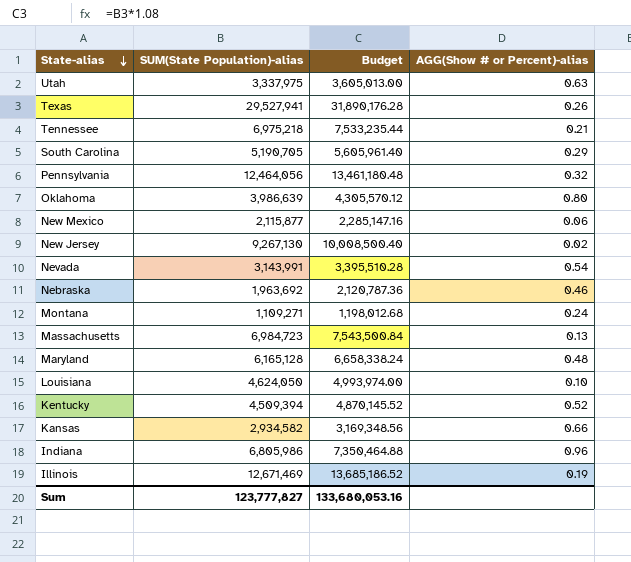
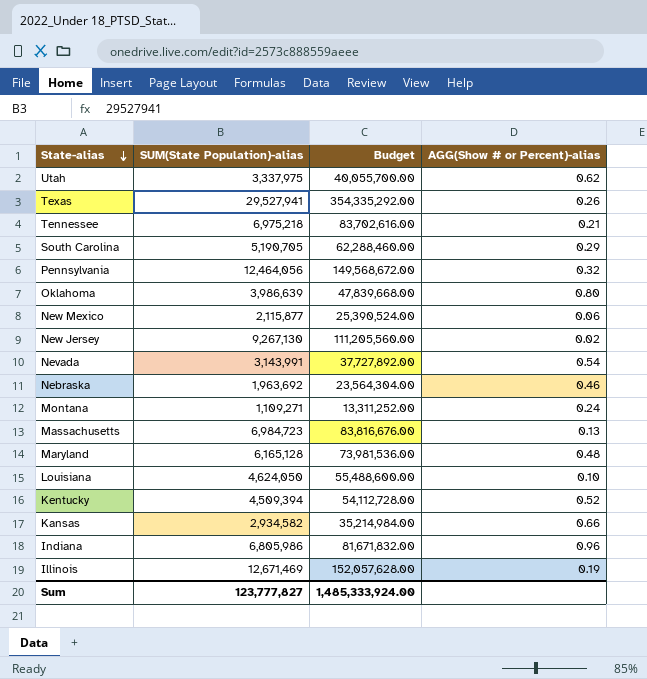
column Budget | formula: [SUM(State Population)-alias] * 1.08 -> [SUM(State Population)-alias] * 12
Utah | AGG(Show # or Percent)-alias: 0.63 -> 0.62
Sum | Budget: 133,680,053.16 -> 1,485,333,924.00

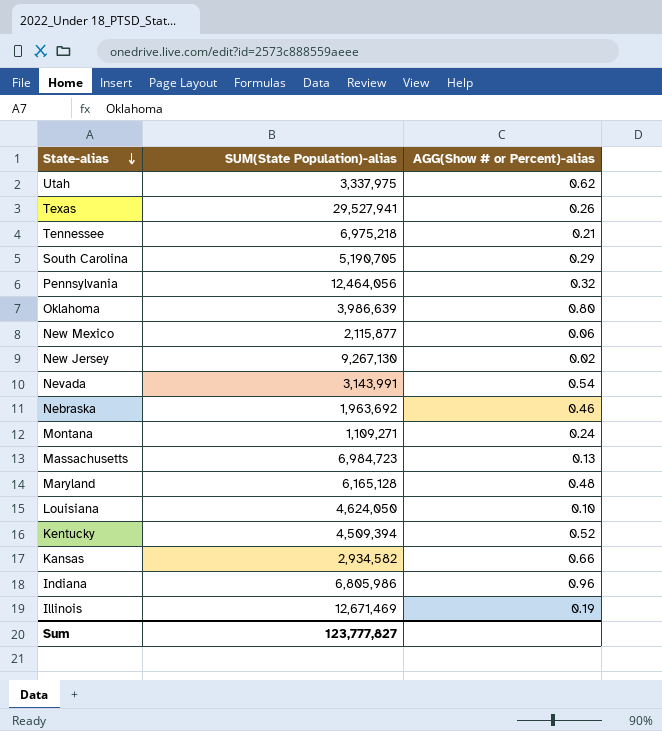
column Budget | formula: [SUM(State Population)-alias] * 12 -> none

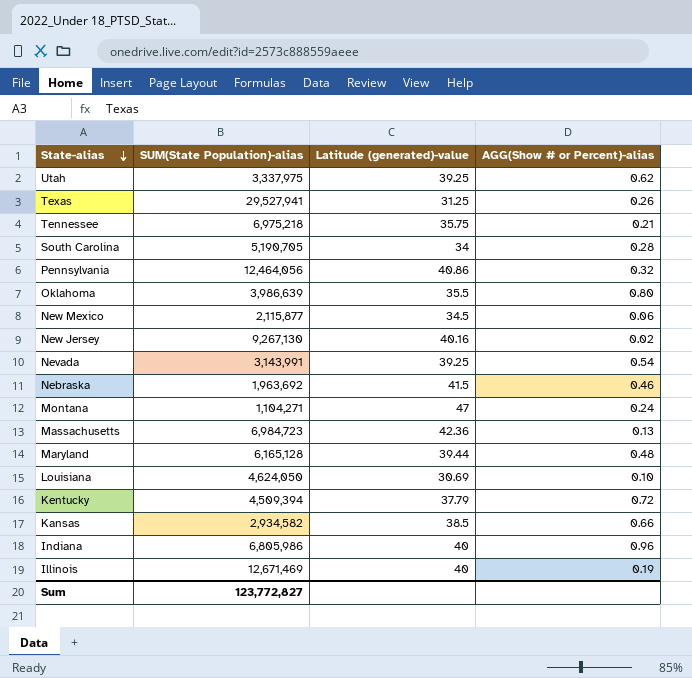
column Latitude (generated)-value | position: none -> 3
South Carolina | AGG(Show # or Percent)-alias: 0.29 -> 0.28
Montana | SUM(State Population)-alias: 1,109,271 -> 1,104,271
Kentucky | AGG(Show # or Percent)-alias: 0.52 -> 0.72
Sum | SUM(State Population)-alias: 123,777,827 -> 123,772,827

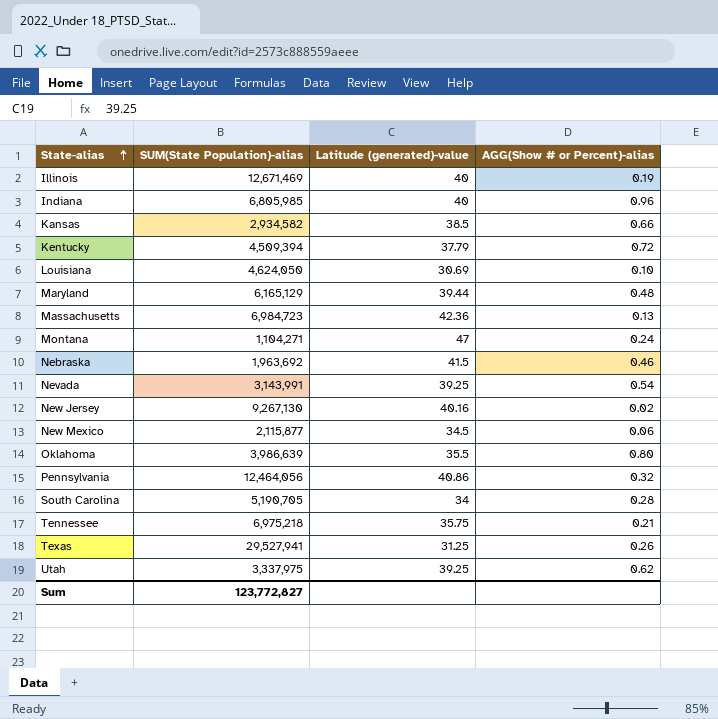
row order: State-alias descending -> State-alias ascending
Indiana | SUM(State Population)-alias: 6,805,986 -> 6,805,985
Maryland | SUM(State Population)-alias: 6,165,128 -> 6,165,129

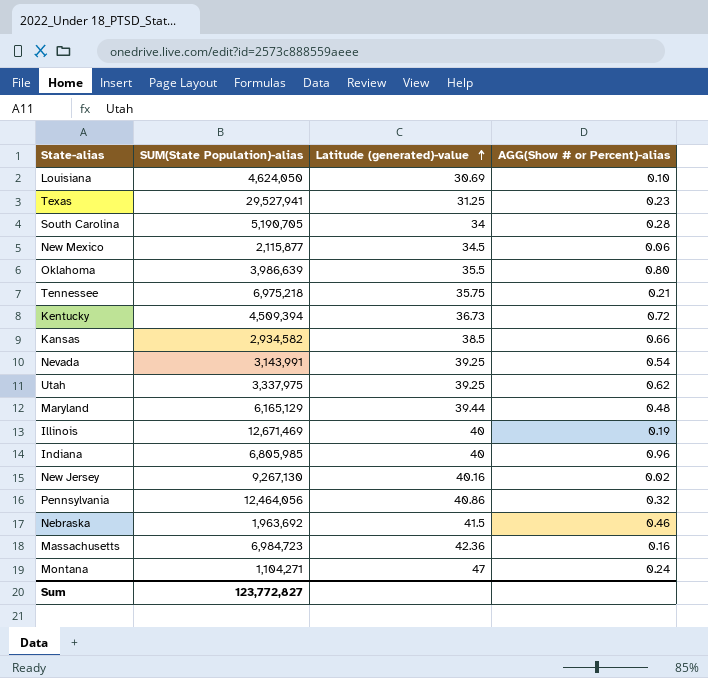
row order: State-alias ascending -> Latitude (generated)-value ascending
Texas | AGG(Show # or Percent)-alias: 0.26 -> 0.23
Kentucky | Latitude (generated)-value: 37.79 -> 36.73
Massachusetts | AGG(Show # or Percent)-alias: 0.13 -> 0.16

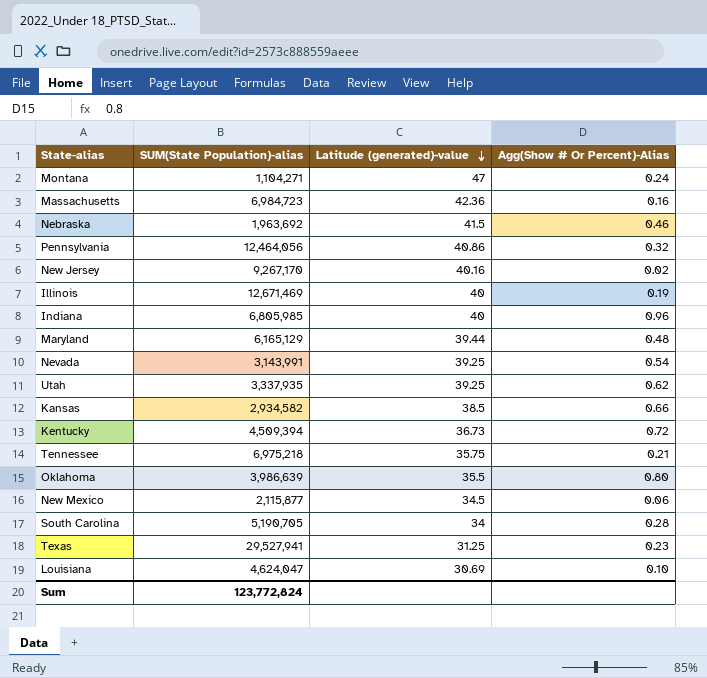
row order: Latitude (generated)-value ascending -> Latitude (generated)-value descending
column name: AGG(Show # or Percent)-alias -> Agg(Show # Or Percent)-Alias
New Jersey | SUM(State Population)-alias: 9,267,130 -> 9,267,170
Utah | SUM(State Population)-alias: 3,337,975 -> 3,337,935
Louisiana | SUM(State Population)-alias: 4,624,050 -> 4,624,047
Sum | SUM(State Population)-alias: 123,772,827 -> 123,772,824

